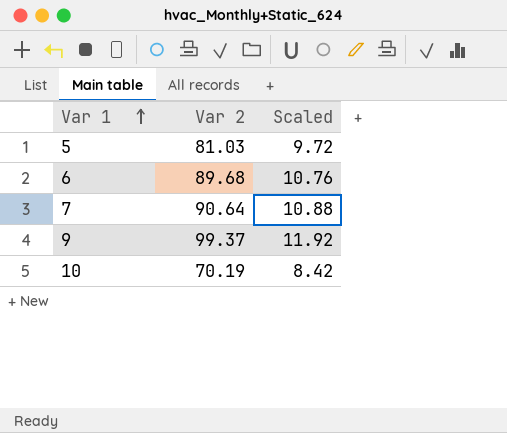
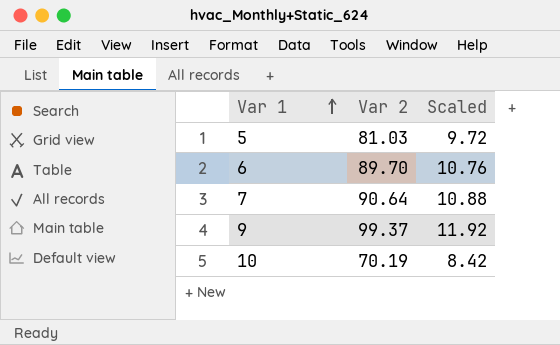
6 | Var 2: 89.68 -> 89.70

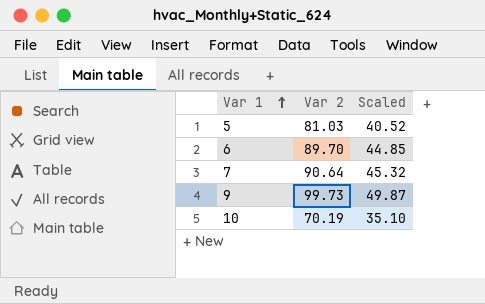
column Scaled | formula: [Var 2] * 0.12 -> [Var 2] * 0.5
9 | Var 2: 99.37 -> 99.73

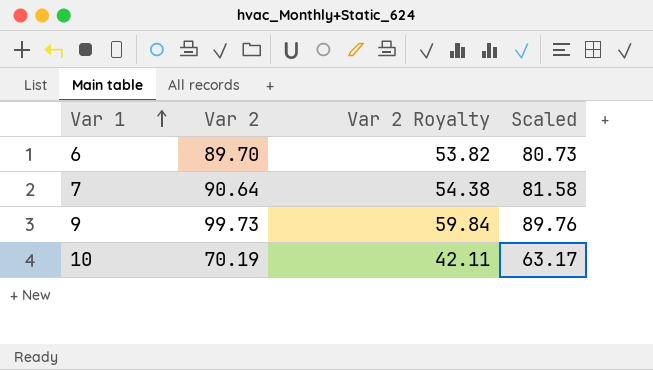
column Var 2 Royalty | formula: none -> [Var 2] * 0.6
column Scaled | formula: [Var 2] * 0.5 -> [Var 2] * 0.9
row 5: 81.03 | 40.52 -> none

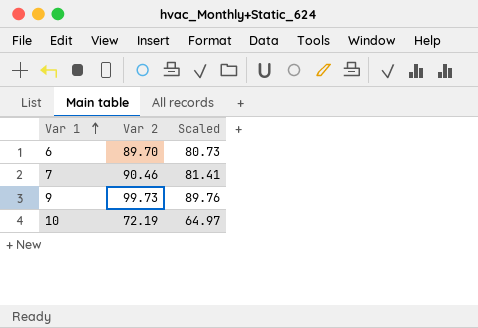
column Var 2 Royalty | formula: [Var 2] * 0.6 -> none
7 | Var 2: 90.64 -> 90.46
7 | Scaled: 81.58 -> 81.41
10 | Var 2: 70.19 -> 72.19
10 | Scaled: 63.17 -> 64.97

